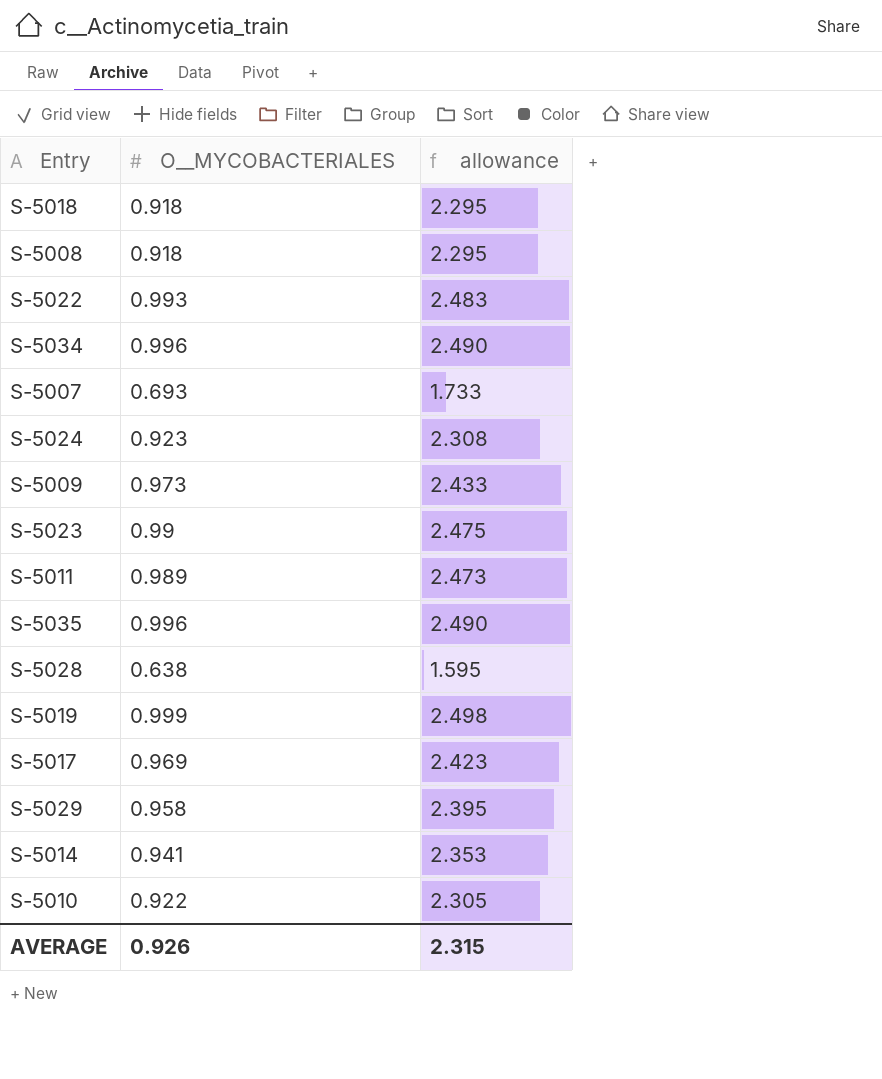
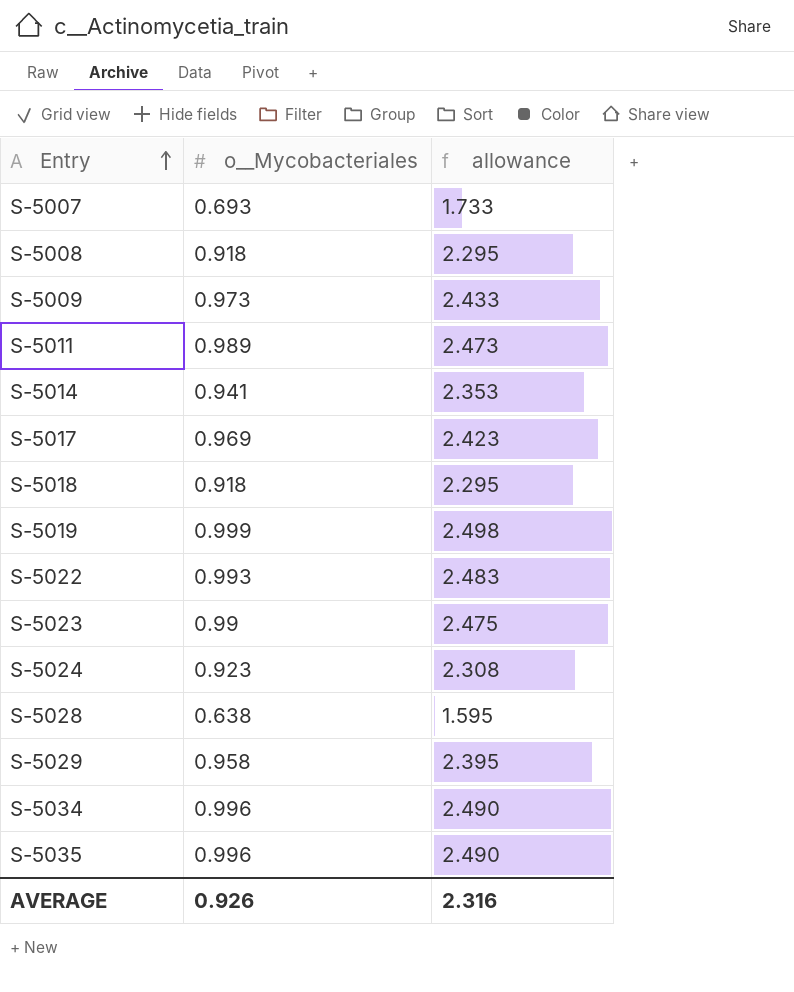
row order: none -> Entry ascending
column name: O__MYCOBACTERIALES -> o__Mycobacteriales
row S-5010: 0.922 | 2.305 -> none
AVERAGE | allowance: 2.315 -> 2.316

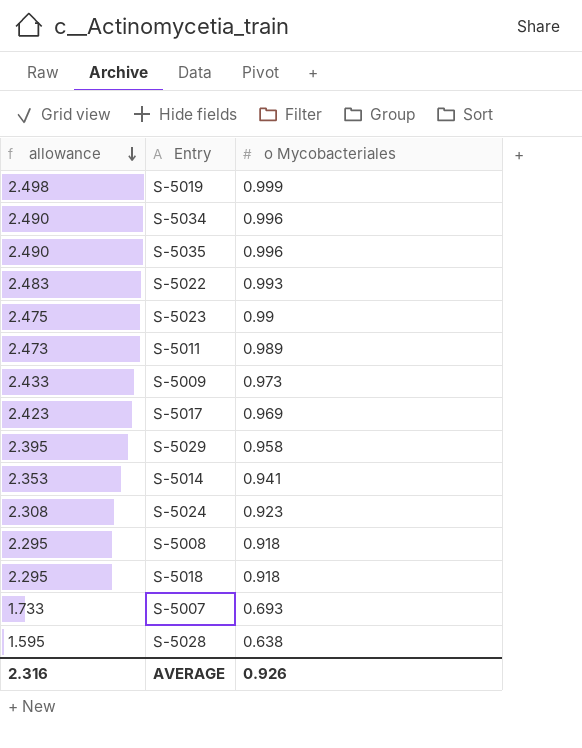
row order: Entry ascending -> allowance descending
column allowance | position: 3 -> 1
column name: o__Mycobacteriales -> o Mycobacteriales

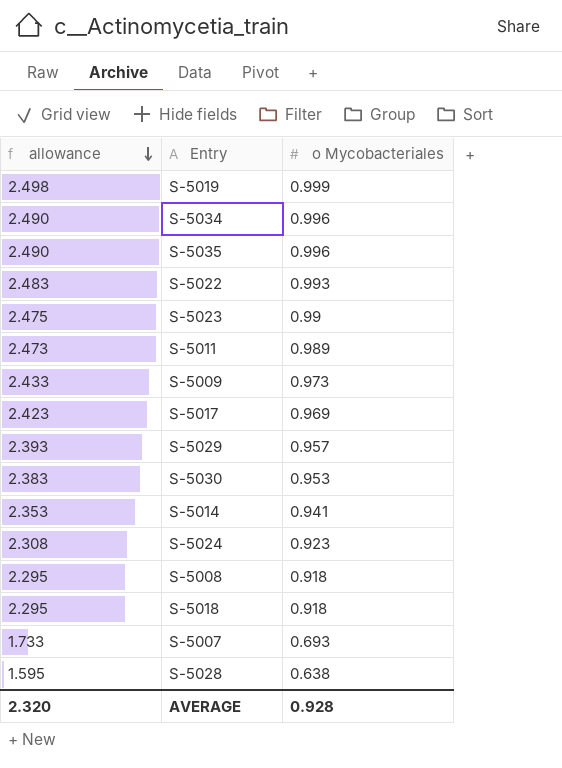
S-5029 | allowance: 2.395 -> 2.393
S-5029 | o Mycobacteriales: 0.958 -> 0.957
row S-5030: none -> 2.383 | 0.953
AVERAGE | allowance: 2.316 -> 2.320
AVERAGE | o Mycobacteriales: 0.926 -> 0.928

